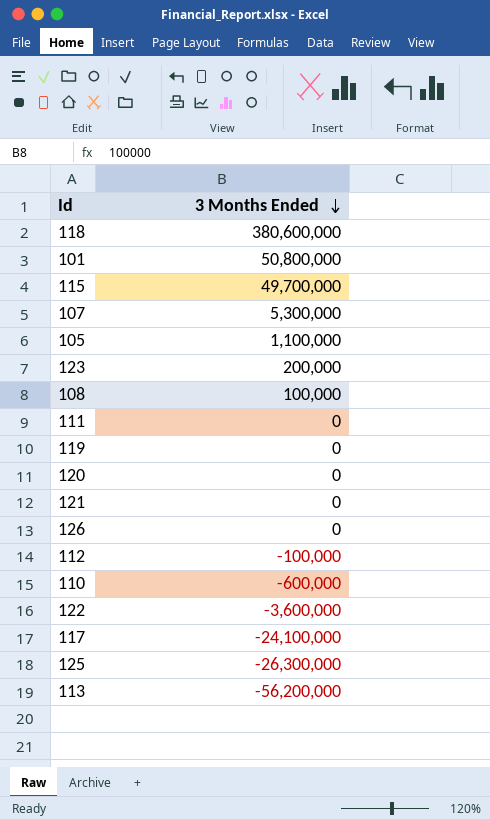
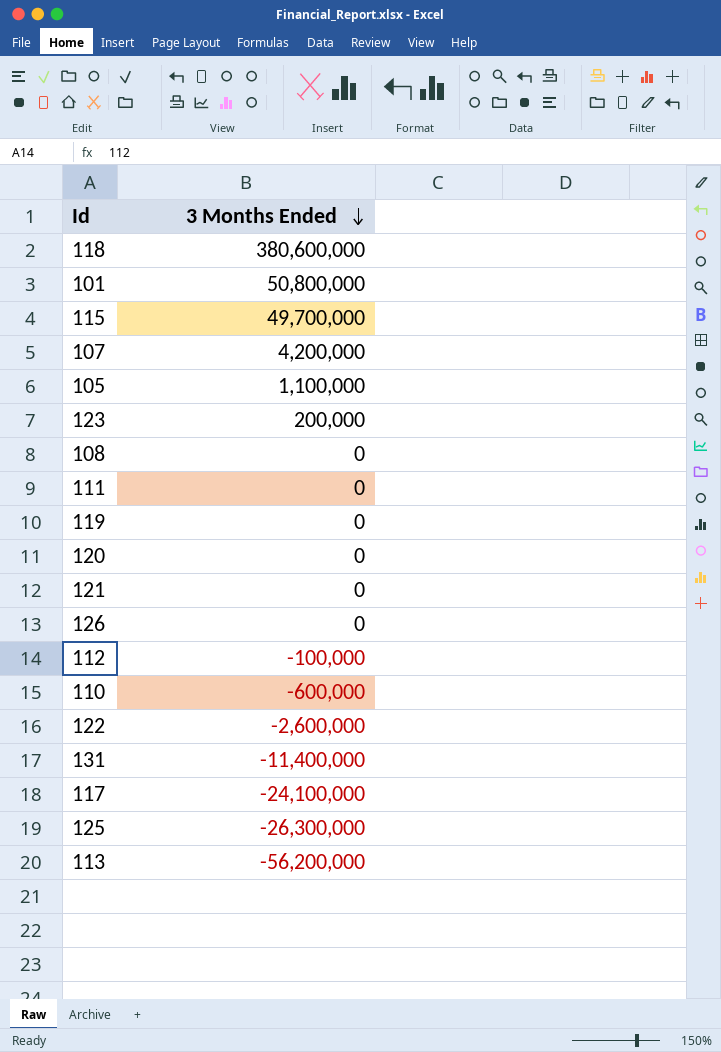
107 | 3 Months Ended: 5,300,000 -> 4,200,000
108 | 3 Months Ended: 100,000 -> 0
122 | 3 Months Ended: -3,600,000 -> -2,600,000
row 131: none -> -11,400,000

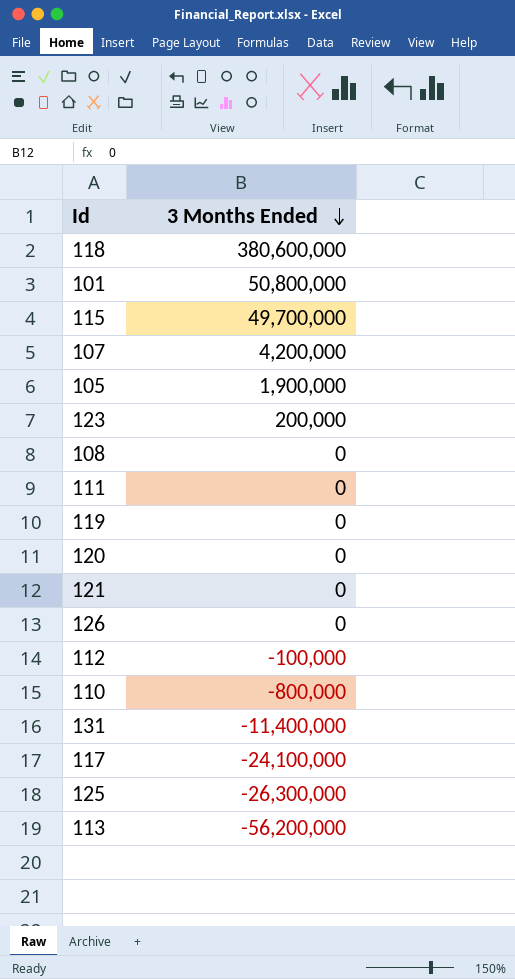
row 122: -2,600,000 -> none
105 | 3 Months Ended: 1,100,000 -> 1,900,000
110 | 3 Months Ended: -600,000 -> -800,000

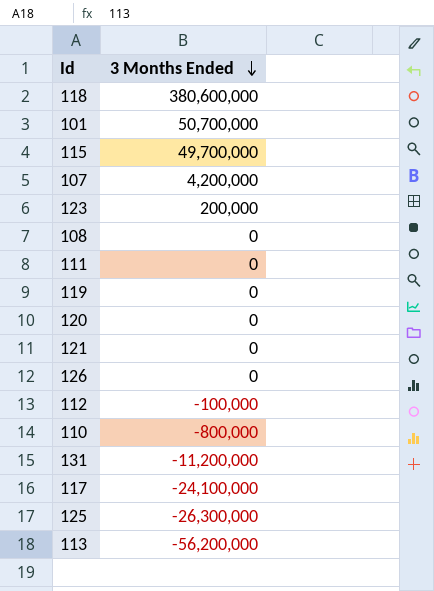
row 105: 1,900,000 -> none
101 | 3 Months Ended: 50,800,000 -> 50,700,000
131 | 3 Months Ended: -11,400,000 -> -11,200,000

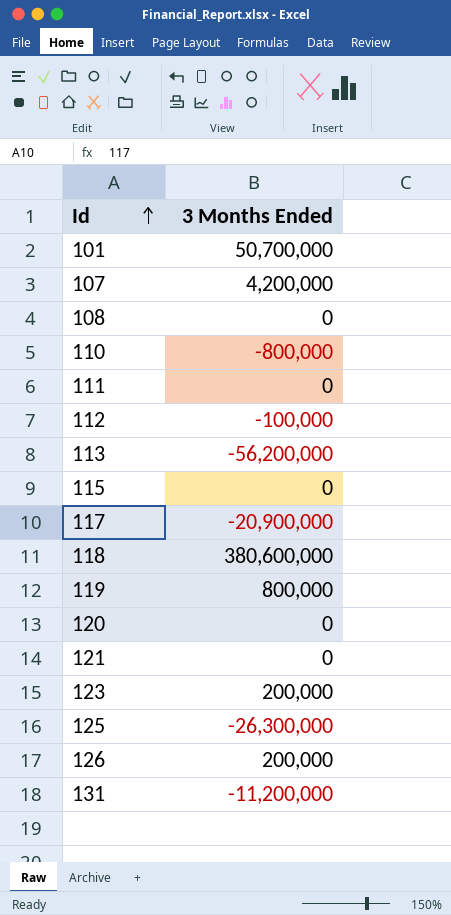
row order: 3 Months Ended descending -> Id ascending
115 | 3 Months Ended: 49,700,000 -> 0
117 | 3 Months Ended: -24,100,000 -> -20,900,000
119 | 3 Months Ended: 0 -> 800,000
126 | 3 Months Ended: 0 -> 200,000

